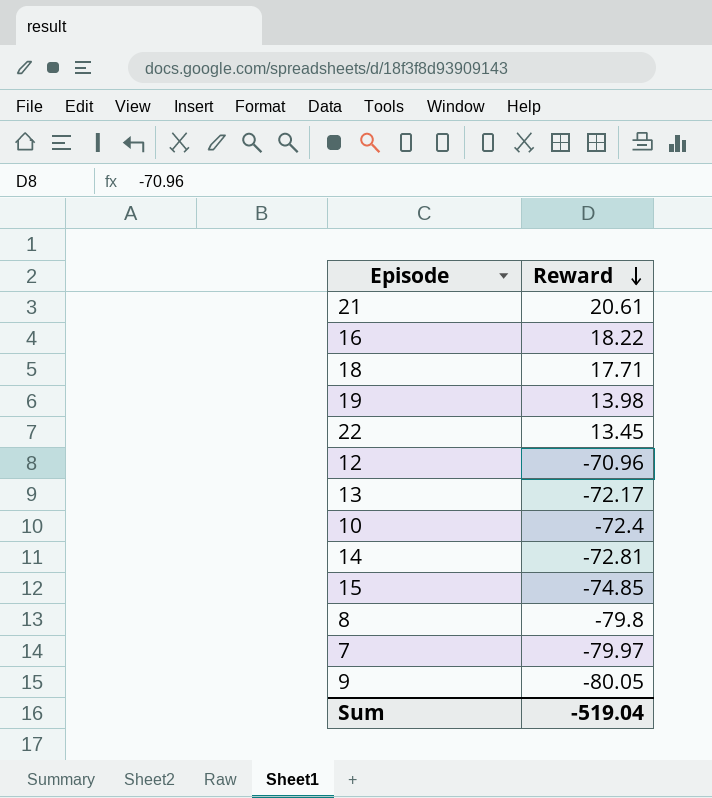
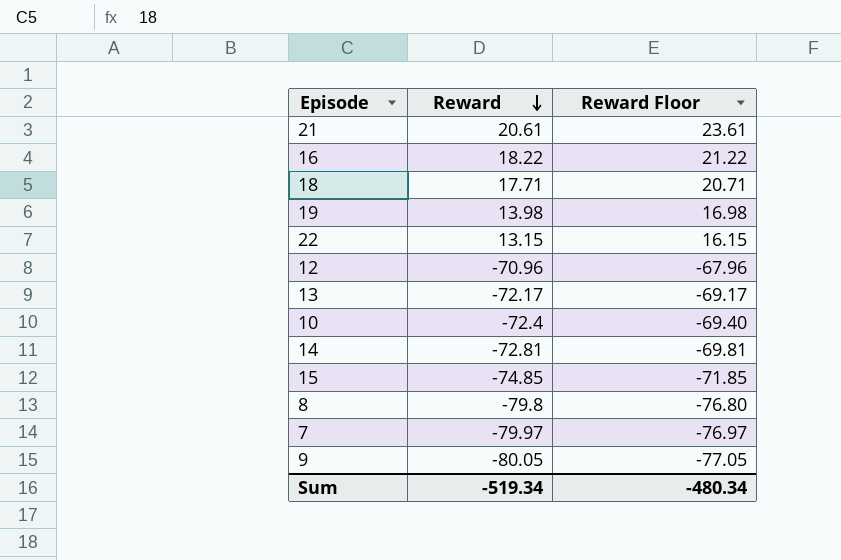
column Reward Floor | formula: none -> [Reward] + 3
22 | Reward: 13.45 -> 13.15
Sum | Reward: -519.04 -> -519.34

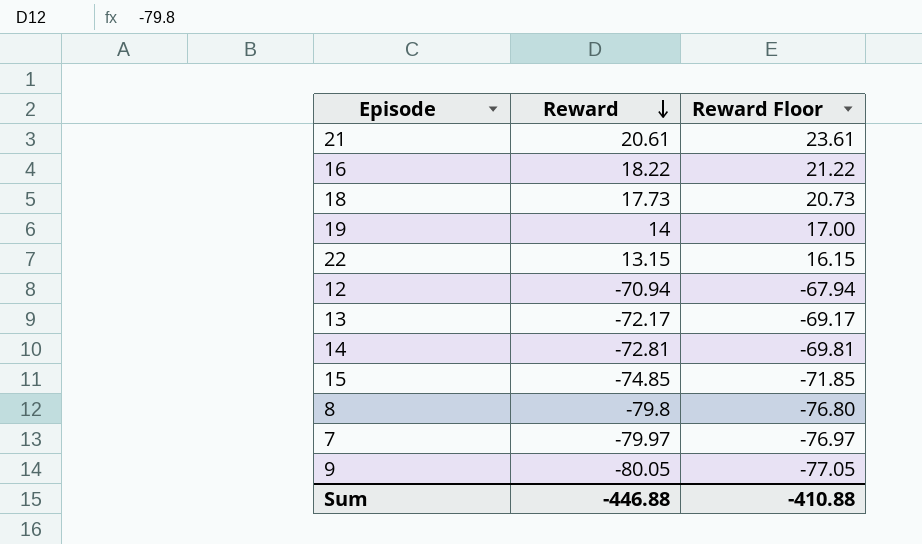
row 10: -72.4 | -69.40 -> none
18 | Reward: 17.71 -> 17.73
18 | Reward Floor: 20.71 -> 20.73
19 | Reward: 13.98 -> 14
19 | Reward Floor: 16.98 -> 17.00
12 | Reward: -70.96 -> -70.94
12 | Reward Floor: -67.96 -> -67.94
Sum | Reward: -519.34 -> -446.88
Sum | Reward Floor: -480.34 -> -410.88

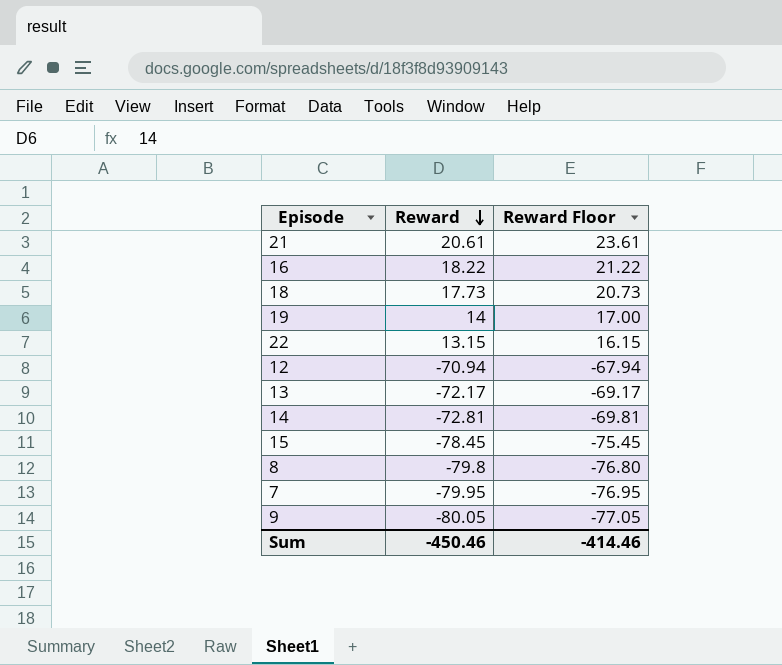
15 | Reward: -74.85 -> -78.45
15 | Reward Floor: -71.85 -> -75.45
7 | Reward: -79.97 -> -79.95
7 | Reward Floor: -76.97 -> -76.95
Sum | Reward: -446.88 -> -450.46
Sum | Reward Floor: -410.88 -> -414.46

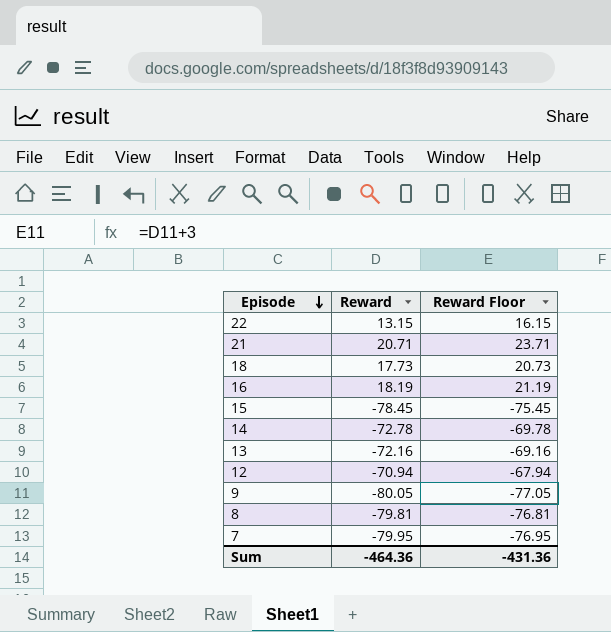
row order: Reward descending -> Episode descending
row 19: 14 | 17.00 -> none
21 | Reward: 20.61 -> 20.71
21 | Reward Floor: 23.61 -> 23.71
16 | Reward: 18.22 -> 18.19
16 | Reward Floor: 21.22 -> 21.19
14 | Reward: -72.81 -> -72.78
14 | Reward Floor: -69.81 -> -69.78
13 | Reward: -72.17 -> -72.16
13 | Reward Floor: -69.17 -> -69.16
8 | Reward: -79.8 -> -79.81
8 | Reward Floor: -76.80 -> -76.81
Sum | Reward: -450.46 -> -464.36
Sum | Reward Floor: -414.46 -> -431.36

